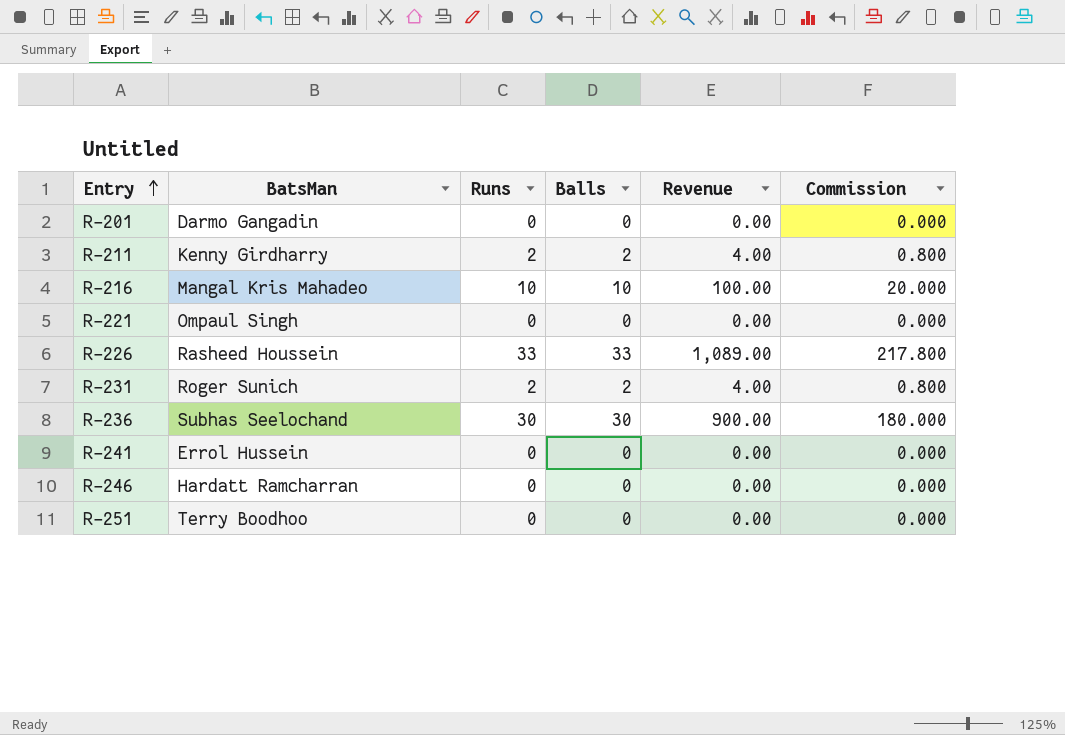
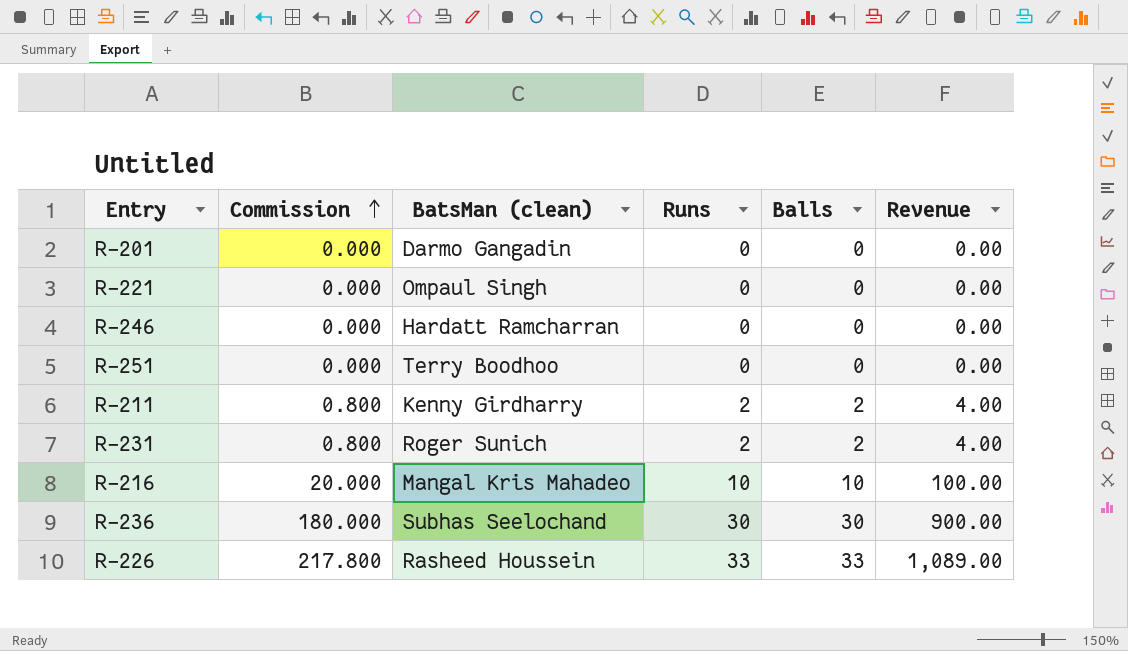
row order: Entry ascending -> Commission ascending
column Commission | position: 6 -> 2
column name: BatsMan -> BatsMan (clean)
row R-241: Errol Hussein | 0 | 0 | 0.00 | 0.000 -> none

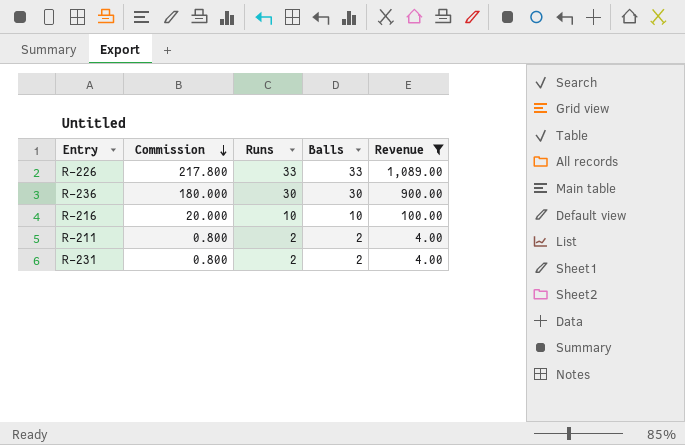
filter: none -> Revenue != 0.00
row order: Commission ascending -> Commission descending
column BatsMan (clean) | position: 3 -> none

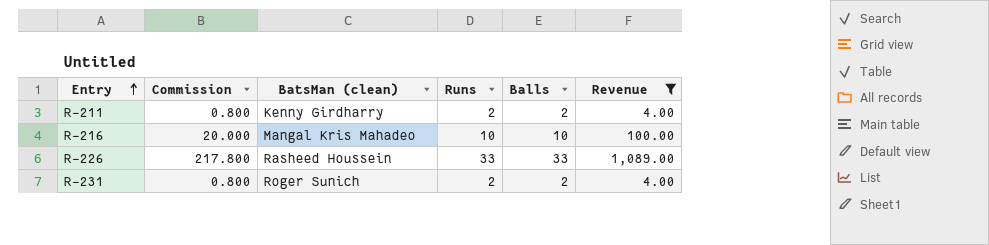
row order: Commission descending -> Entry ascending
column BatsMan (clean) | position: none -> 3
row R-236: 180.000 | 30 | 30 | 900.00 -> none

